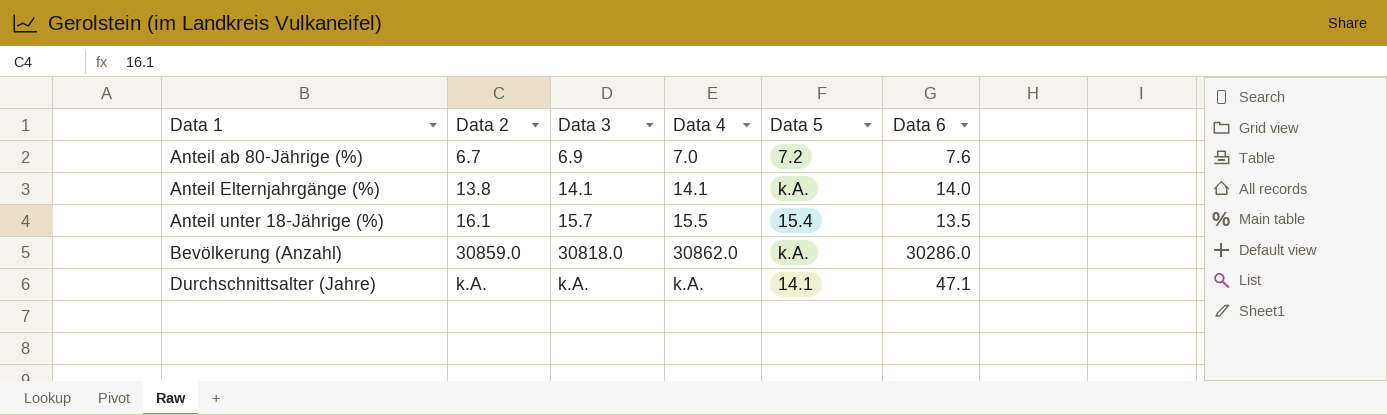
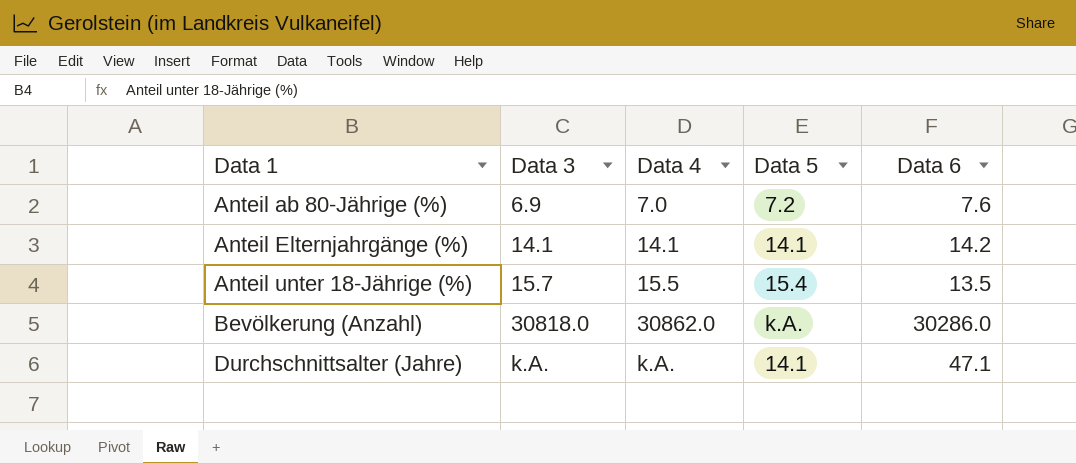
column Data 2 | position: 2 -> none
Anteil Elternjahrgänge (%) | Data 5: k.A. -> 14.1
Anteil Elternjahrgänge (%) | Data 6: 14.0 -> 14.2

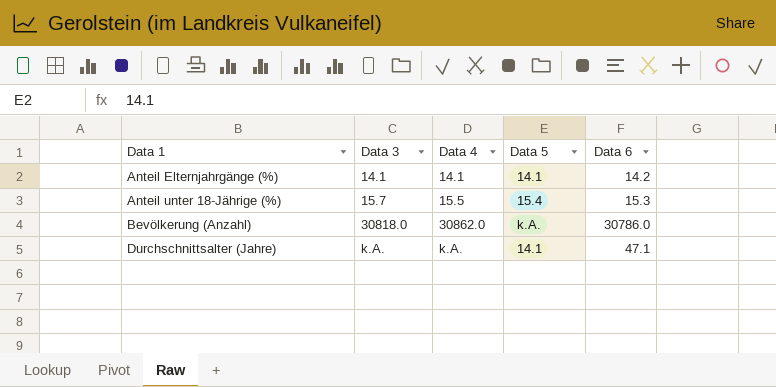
row Anteil ab 80-Jährige (%): 6.9 | 7.0 | 7.2 | 7.6 -> none
Anteil unter 18-Jährige (%) | Data 6: 13.5 -> 15.3
Bevölkerung (Anzahl) | Data 6: 30286.0 -> 30786.0

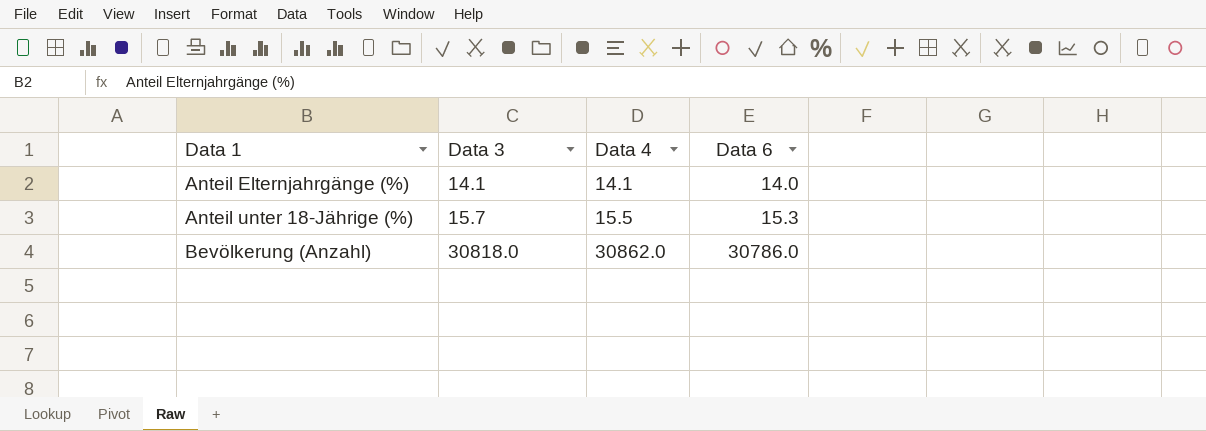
column Data 5 | position: 4 -> none
row Durchschnittsalter (Jahre): k.A. | k.A. | 14.1 | 47.1 -> none
Anteil Elternjahrgänge (%) | Data 6: 14.2 -> 14.0

